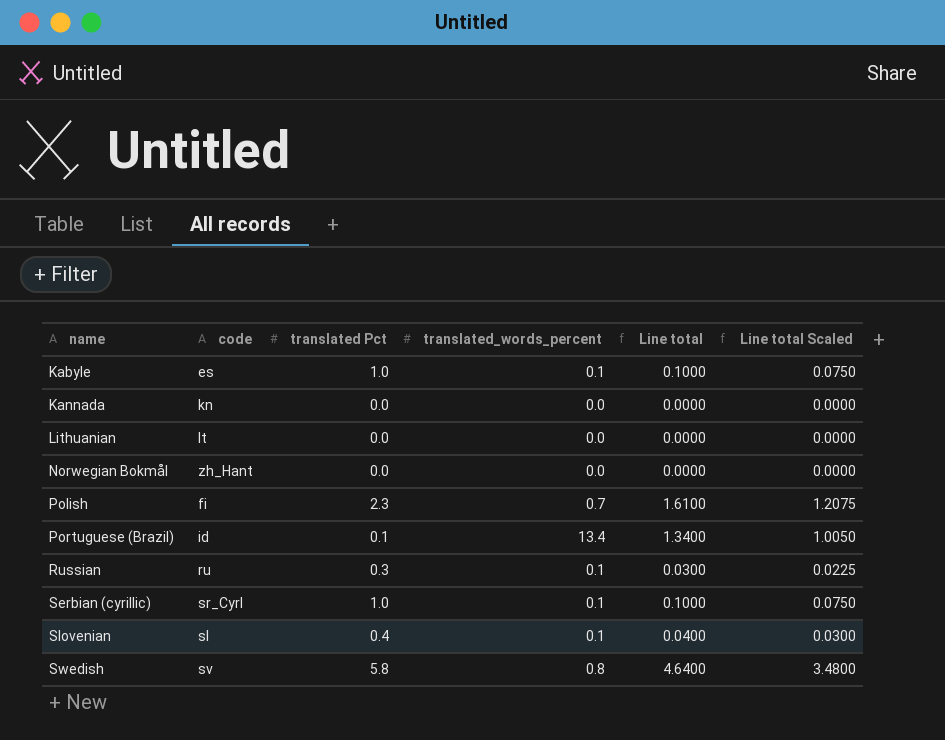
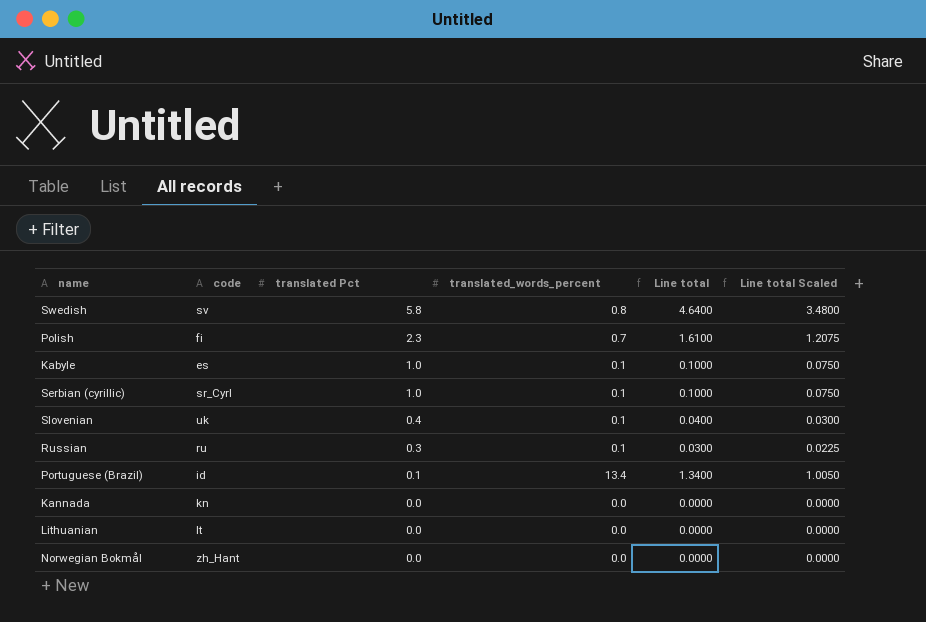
row order: name ascending -> translated Pct descending
Slovenian | code: sl -> uk

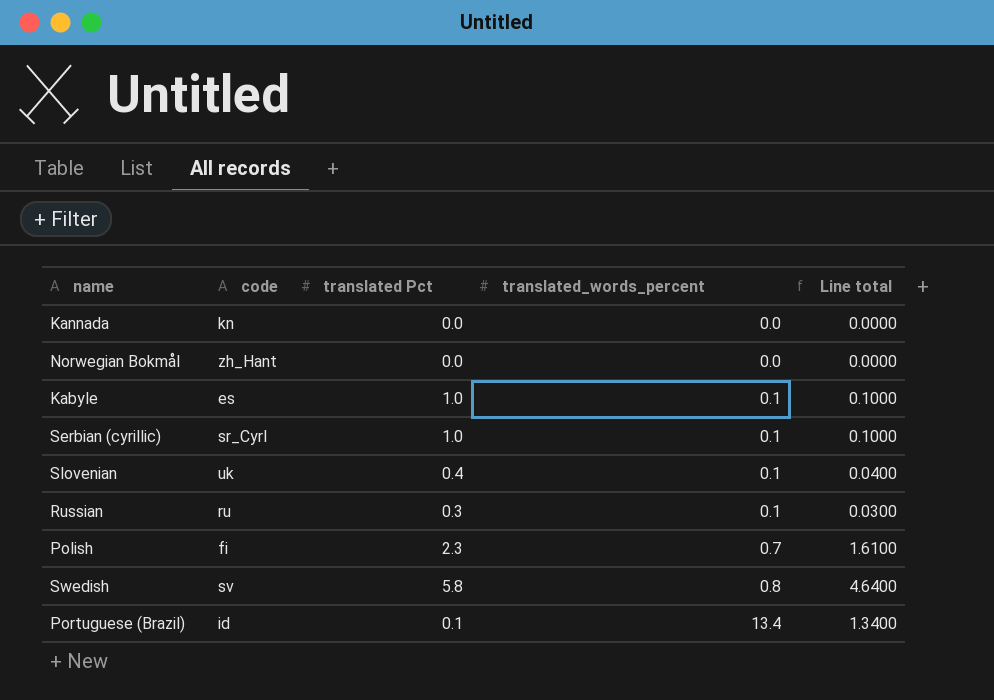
row order: translated Pct descending -> translated_words_percent ascending
column Line total Scaled | formula: [Line total] * 0.75 -> none
row Lithuanian: lt | 0.0 | 0.0 | 0.0000 | 0.0000 -> none

